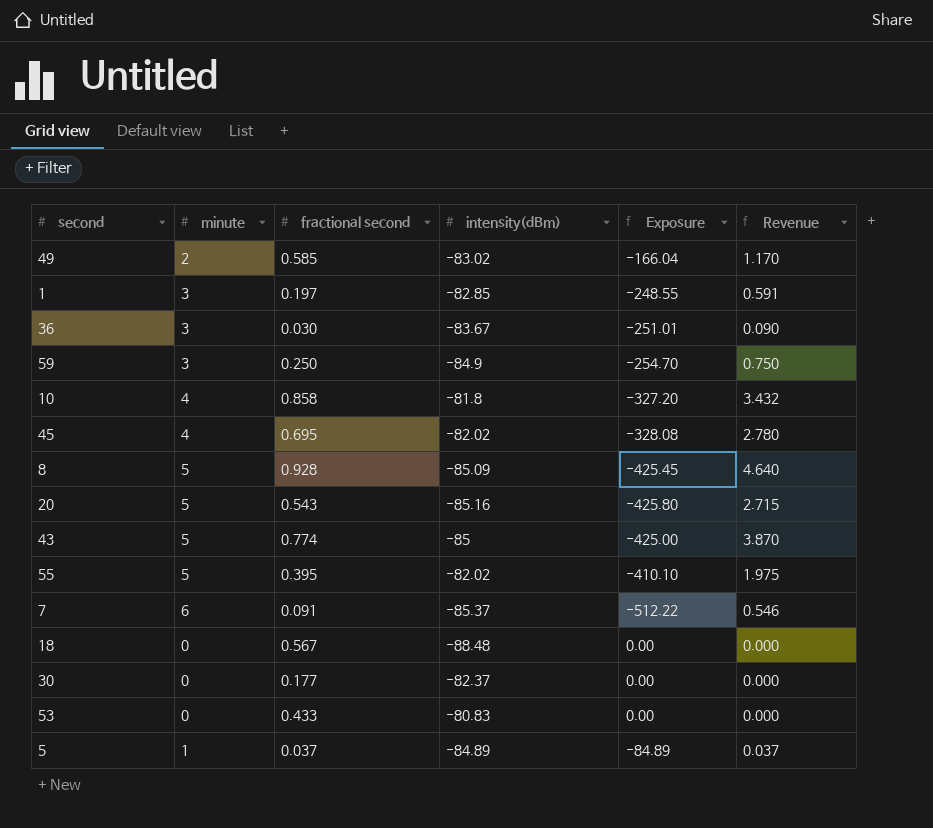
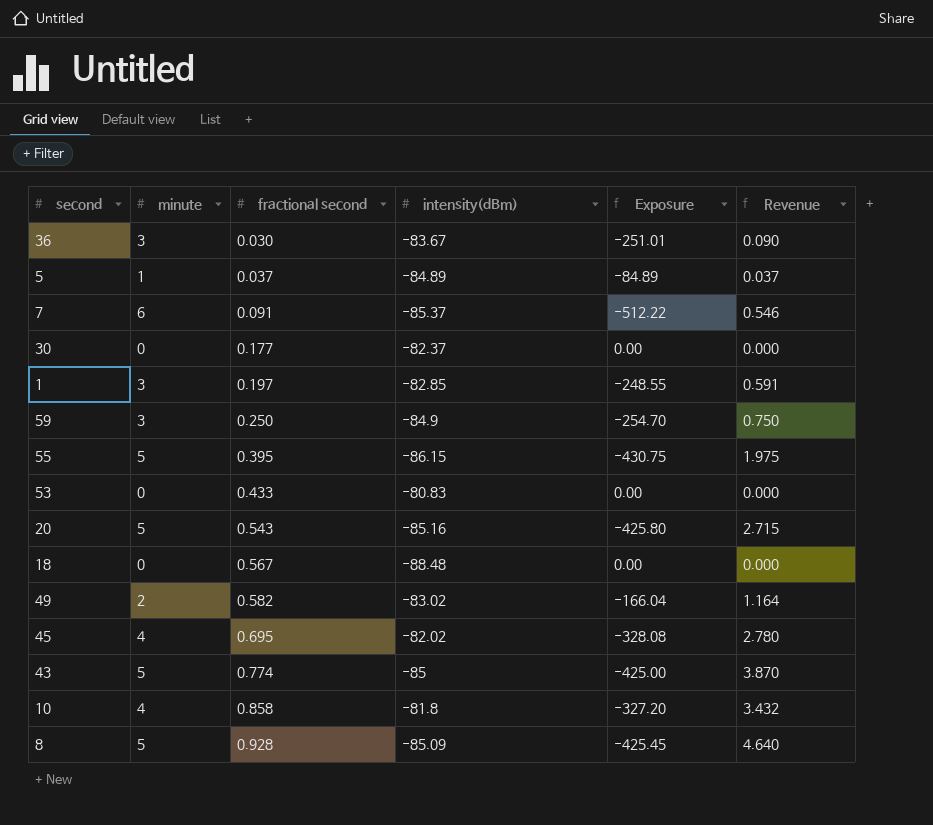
row order: none -> fractional second ascending
55 | intensity(dBm): -82.02 -> -86.15
55 | Exposure: -410.10 -> -430.75
49 | fractional second: 0.585 -> 0.582
49 | Revenue: 1.170 -> 1.164

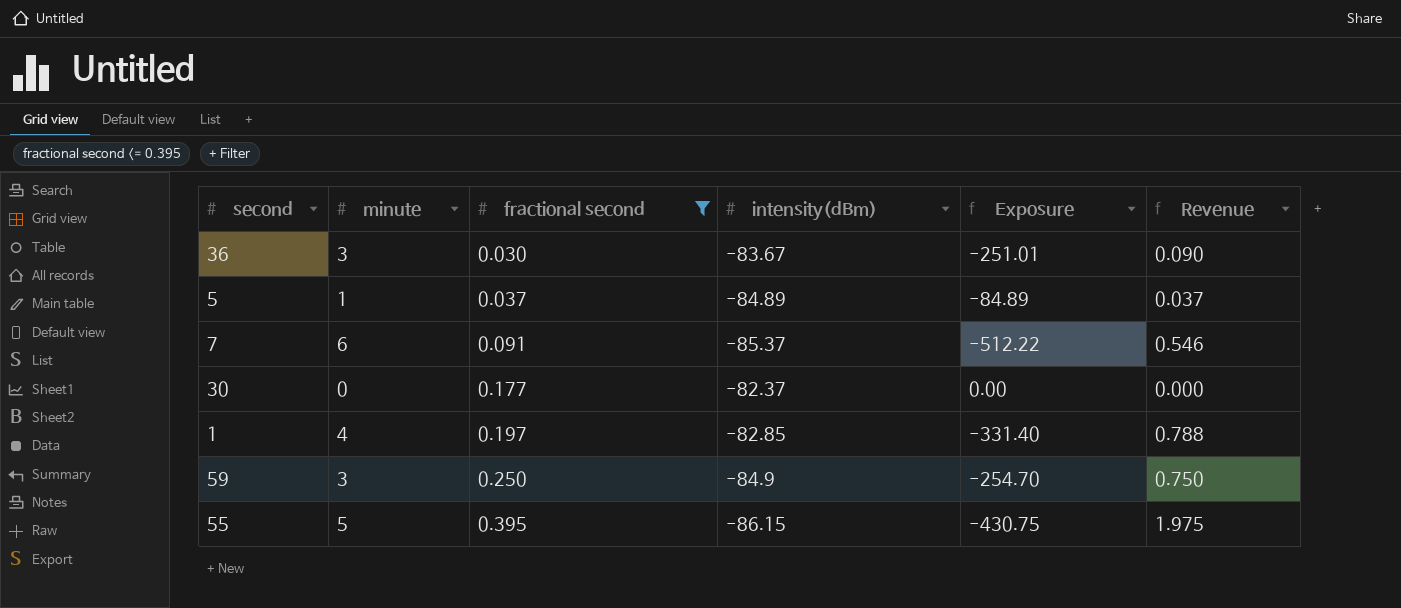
filter: none -> fractional second <= 0.395
1 | minute: 3 -> 4
1 | Exposure: -248.55 -> -331.40
1 | Revenue: 0.591 -> 0.788

